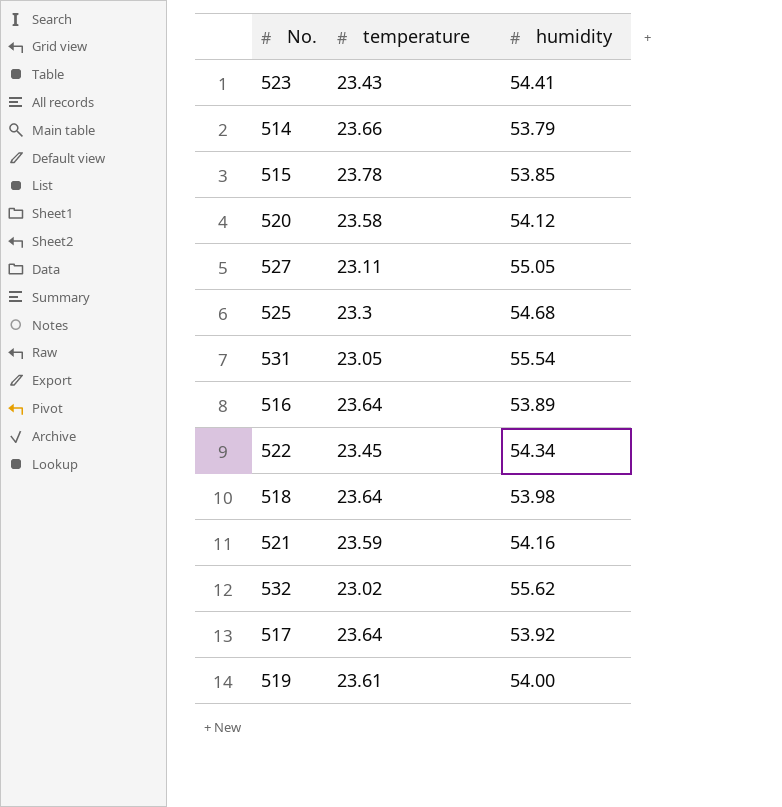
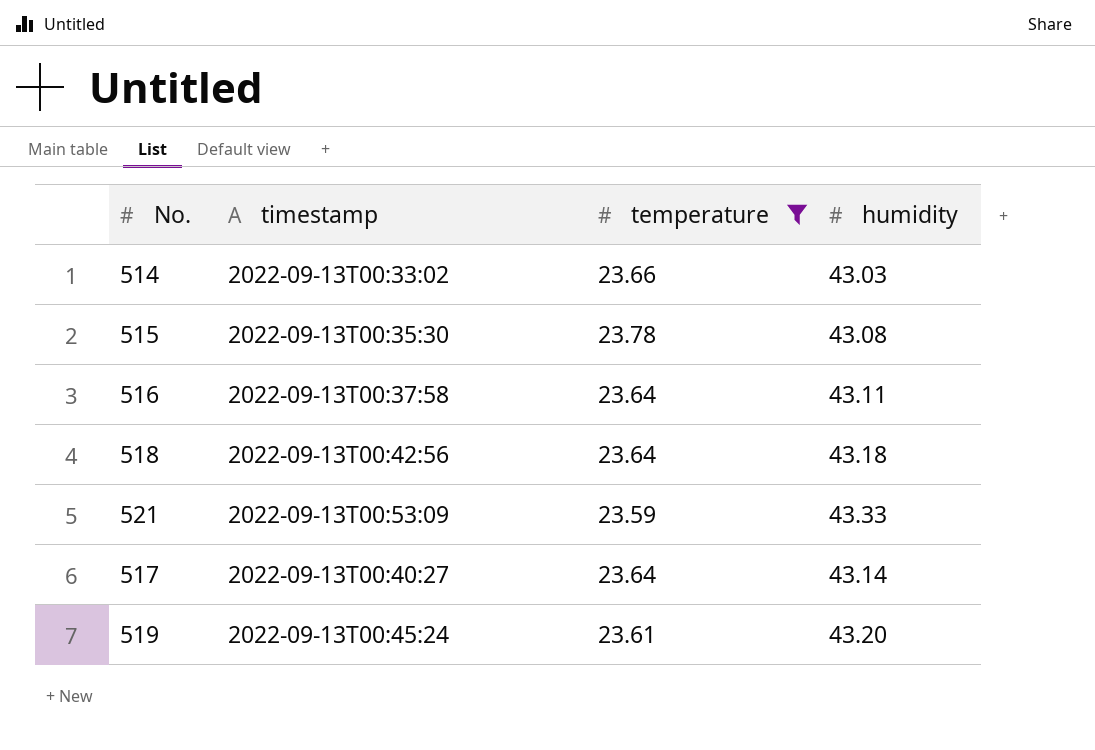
filter: none -> temperature >= 23.59
column timestamp | position: none -> 2
514 | humidity: 53.79 -> 43.03
515 | humidity: 53.85 -> 43.08
516 | humidity: 53.89 -> 43.11
518 | humidity: 53.98 -> 43.18
521 | humidity: 54.16 -> 43.33
517 | humidity: 53.92 -> 43.14
519 | humidity: 54.00 -> 43.20

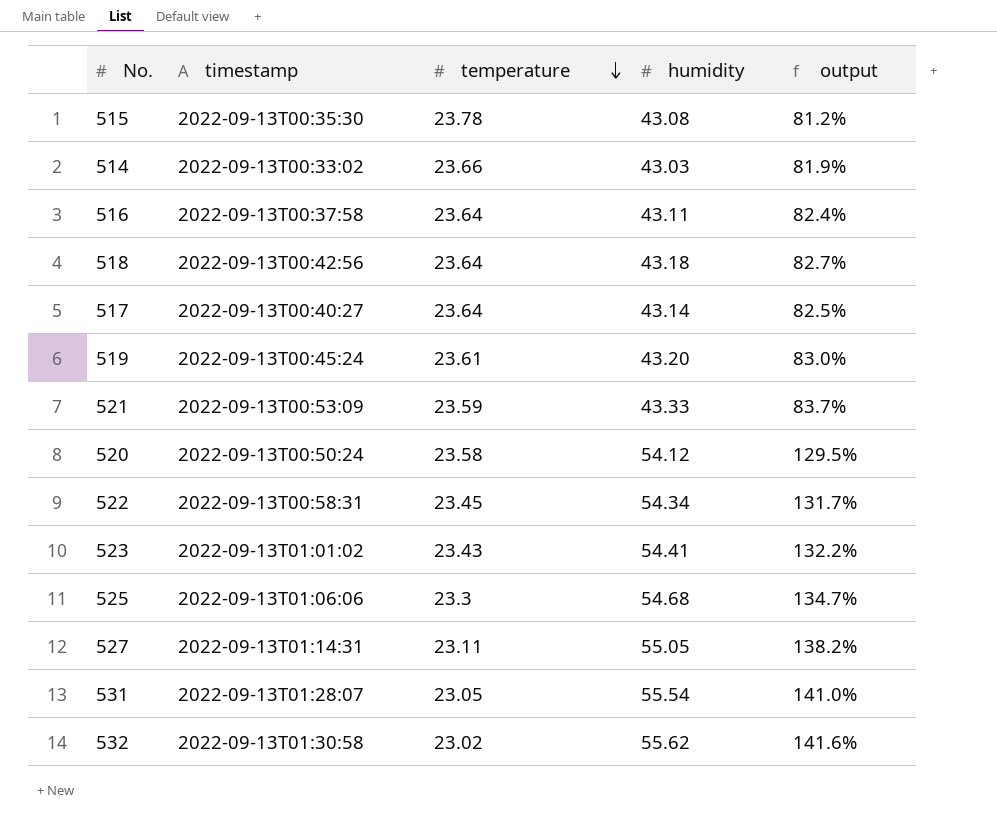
filter: temperature >= 23.59 -> none
row order: none -> temperature descending
column output | formula: none -> ([humidity] - [temperature]) / [temperature]

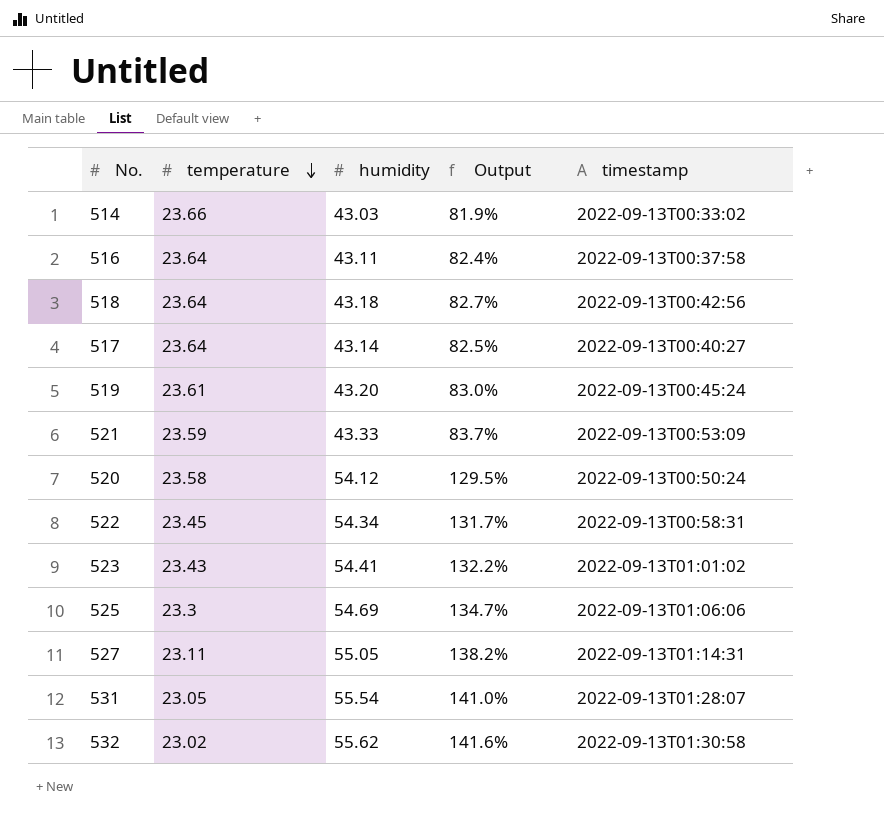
column name: output -> Output
column timestamp | position: 2 -> 5
row 515: 2022-09-13T00:35:30 | 23.78 | 43.08 | 81.2% -> none
525 | humidity: 54.68 -> 54.69

